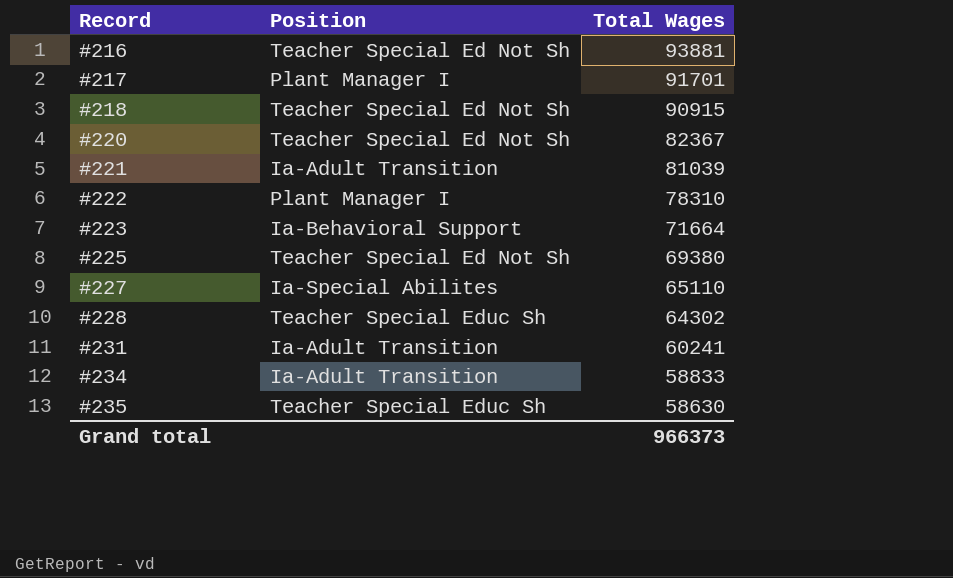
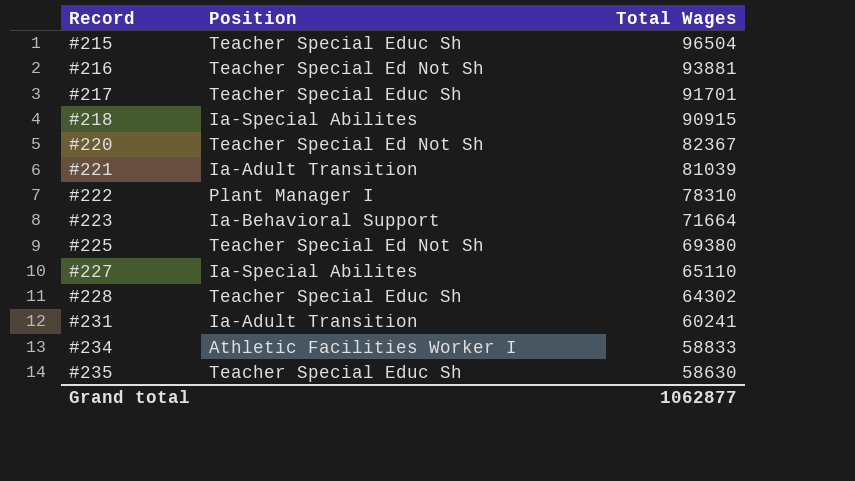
row #215: none -> Teacher Special Educ Sh | 96504
#217 | Position: Plant Manager I -> Teacher Special Educ Sh
#218 | Position: Teacher Special Ed Not Sh -> Ia-Special Abilites
#234 | Position: Ia-Adult Transition -> Athletic Facilities Worker I
Grand total | Total Wages: 966373 -> 1062877

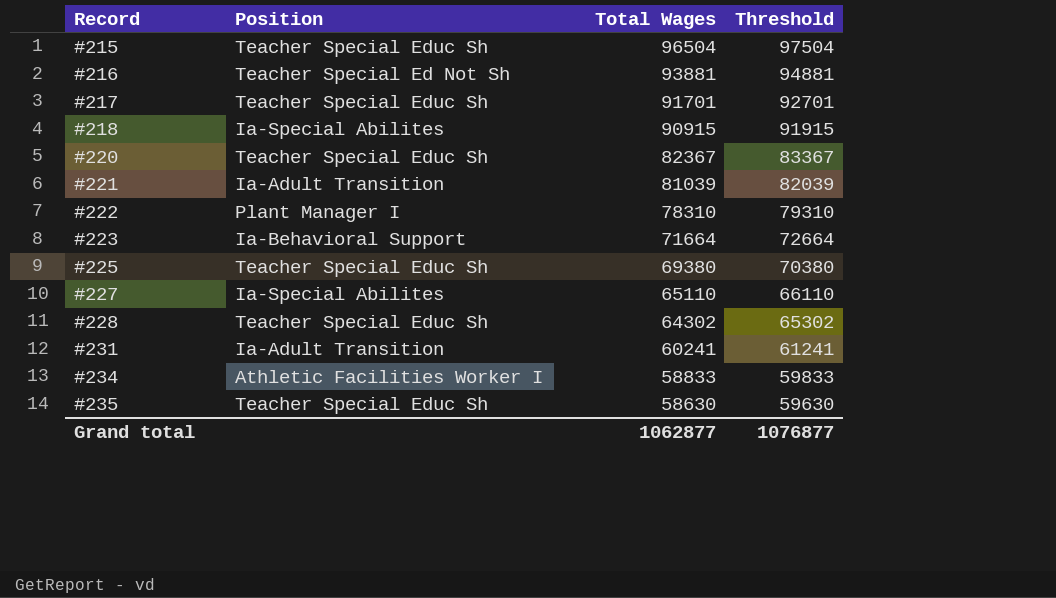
column Threshold | formula: none -> [Total Wages] + 1000
#220 | Position: Teacher Special Ed Not Sh -> Teacher Special Educ Sh
#225 | Position: Teacher Special Ed Not Sh -> Teacher Special Educ Sh

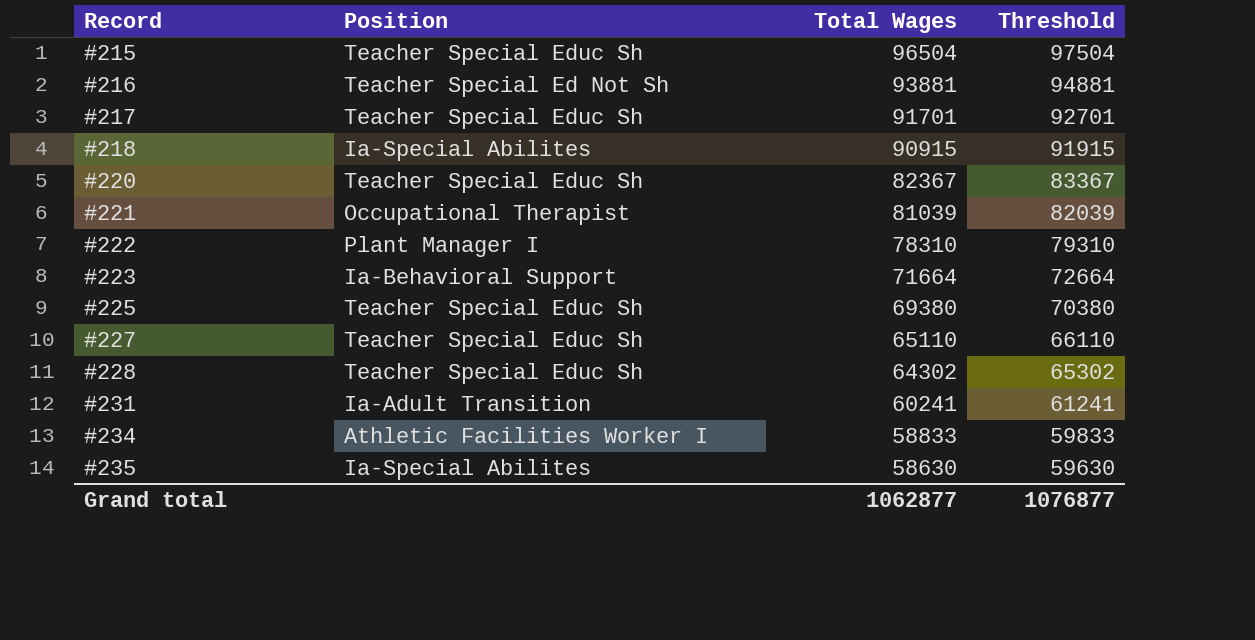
#221 | Position: Ia-Adult Transition -> Occupational Therapist
#227 | Position: Ia-Special Abilites -> Teacher Special Educ Sh
#235 | Position: Teacher Special Educ Sh -> Ia-Special Abilites

